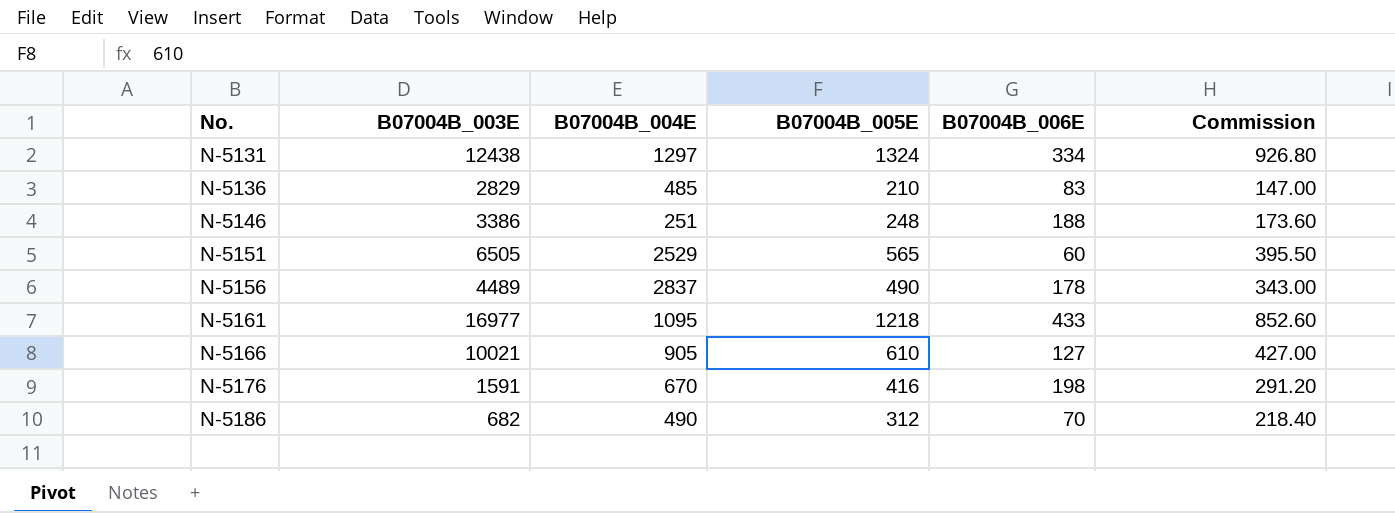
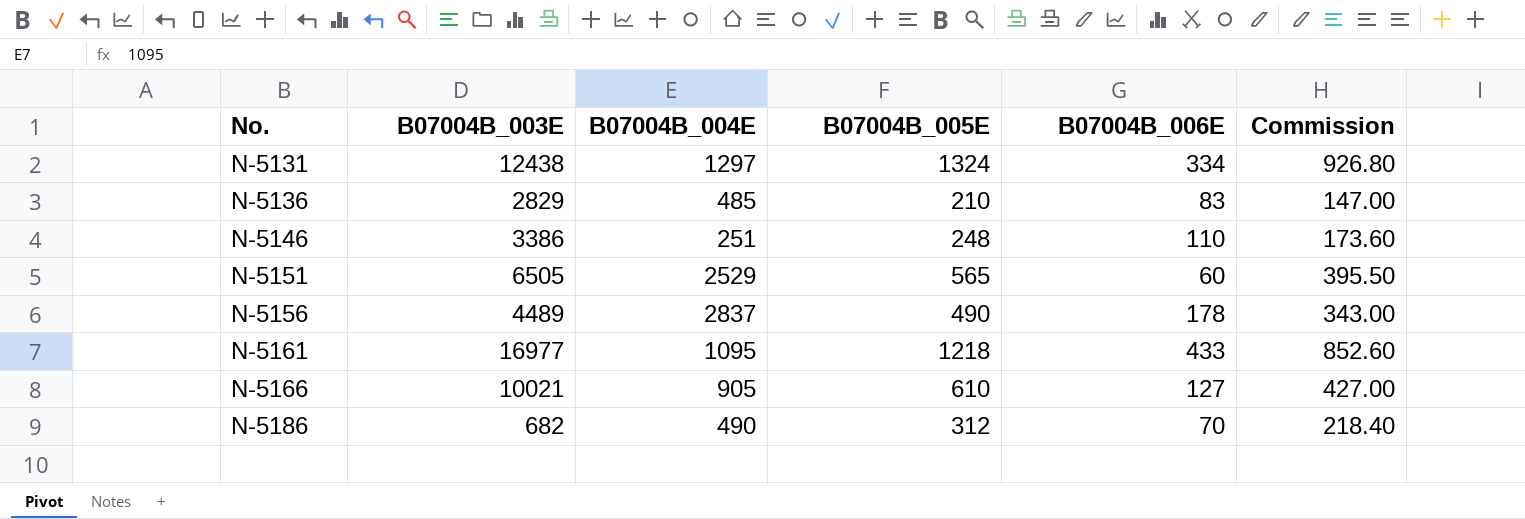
row N-5176: 1591 | 670 | 416 | 198 | 291.20 -> none
N-5146 | B07004B_006E: 188 -> 110

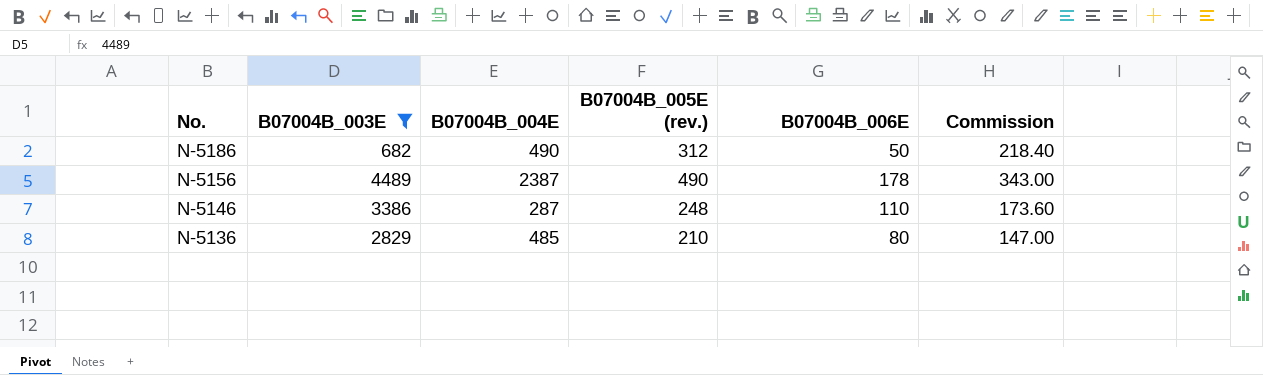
filter: none -> B07004B_003E <= 4489
row order: No. ascending -> No. descending
column name: B07004B_005E -> B07004B_005E (rev.)
N-5186 | B07004B_006E: 70 -> 50
N-5156 | B07004B_004E: 2837 -> 2387
N-5146 | B07004B_004E: 251 -> 287
N-5136 | B07004B_006E: 83 -> 80

